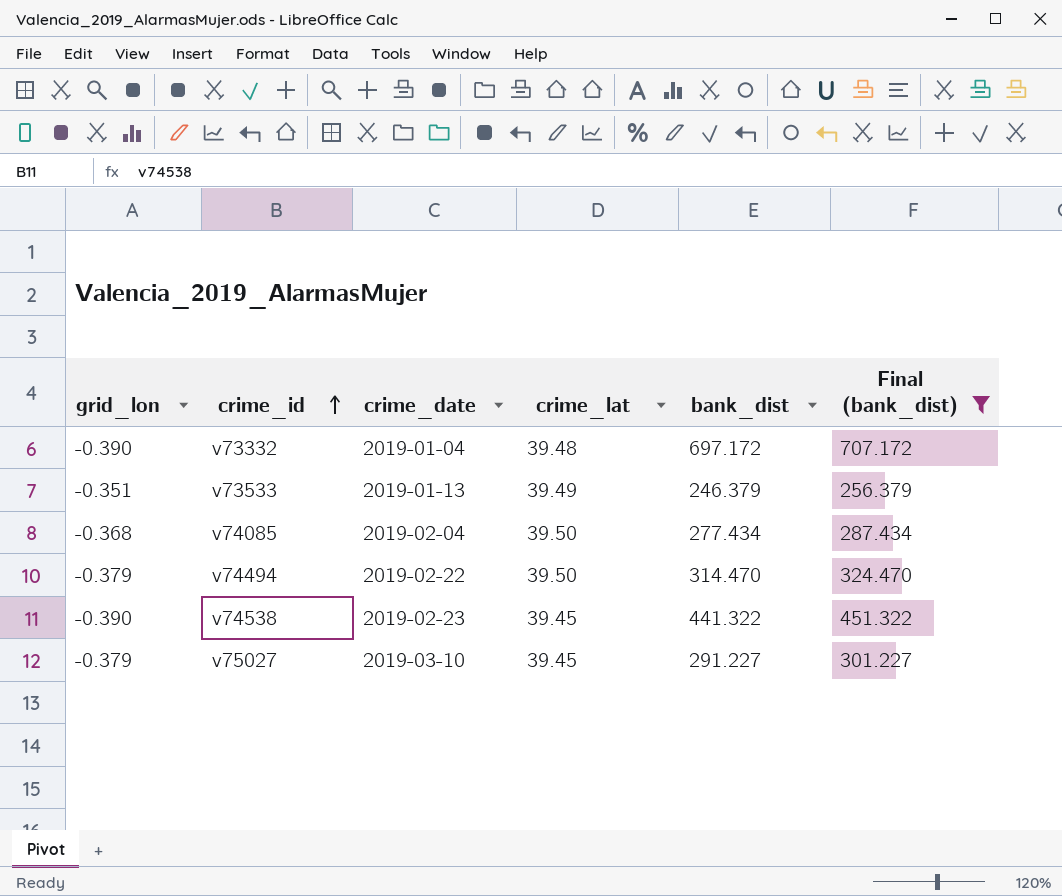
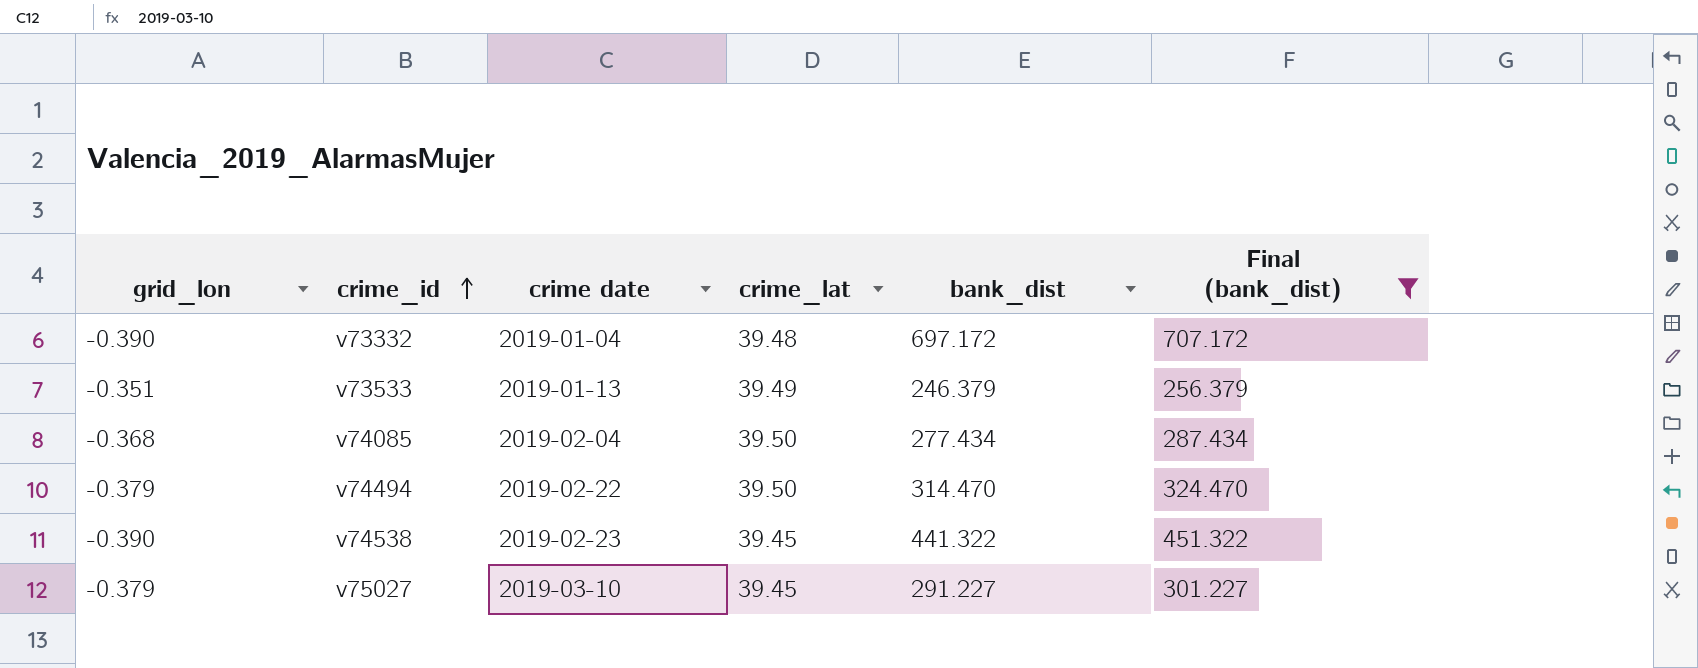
column name: crime_date -> crime date

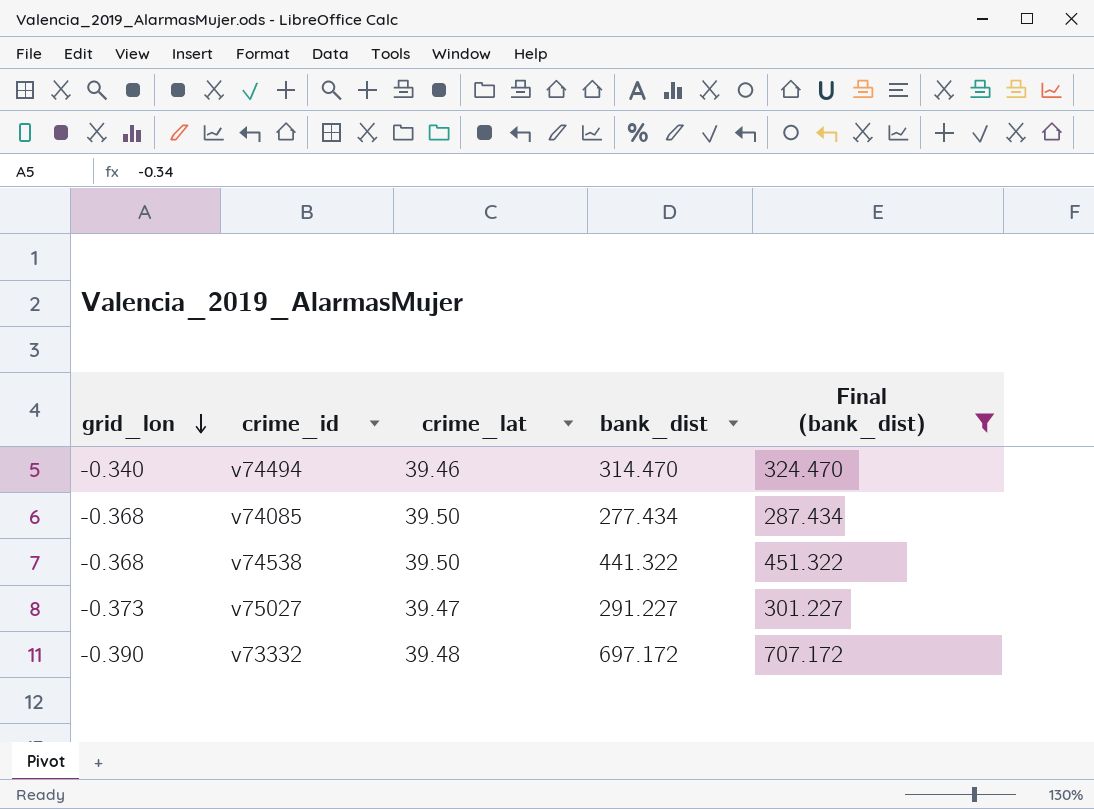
row order: crime_id ascending -> grid_lon descending
column crime date | position: 3 -> none
row v73533: -0.351 | 2019-01-13 | 39.49 | 246.379 | 256.379 -> none
v74494 | grid_lon: -0.379 -> -0.340
v74494 | crime_lat: 39.50 -> 39.46
v74538 | grid_lon: -0.390 -> -0.368
v74538 | crime_lat: 39.45 -> 39.50
v75027 | grid_lon: -0.379 -> -0.373
v75027 | crime_lat: 39.45 -> 39.47

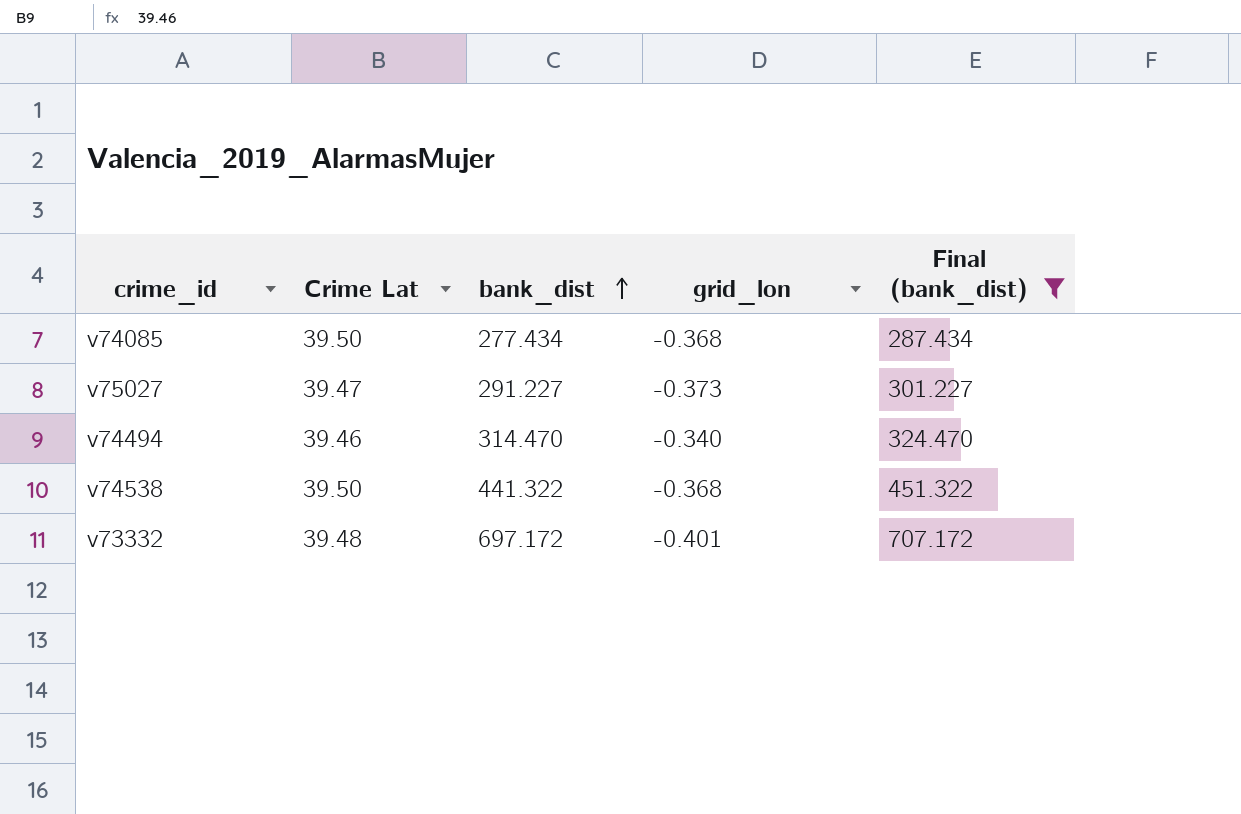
row order: grid_lon descending -> bank_dist ascending
column name: crime_lat -> Crime Lat
column grid_lon | position: 1 -> 4
v73332 | grid_lon: -0.390 -> -0.401

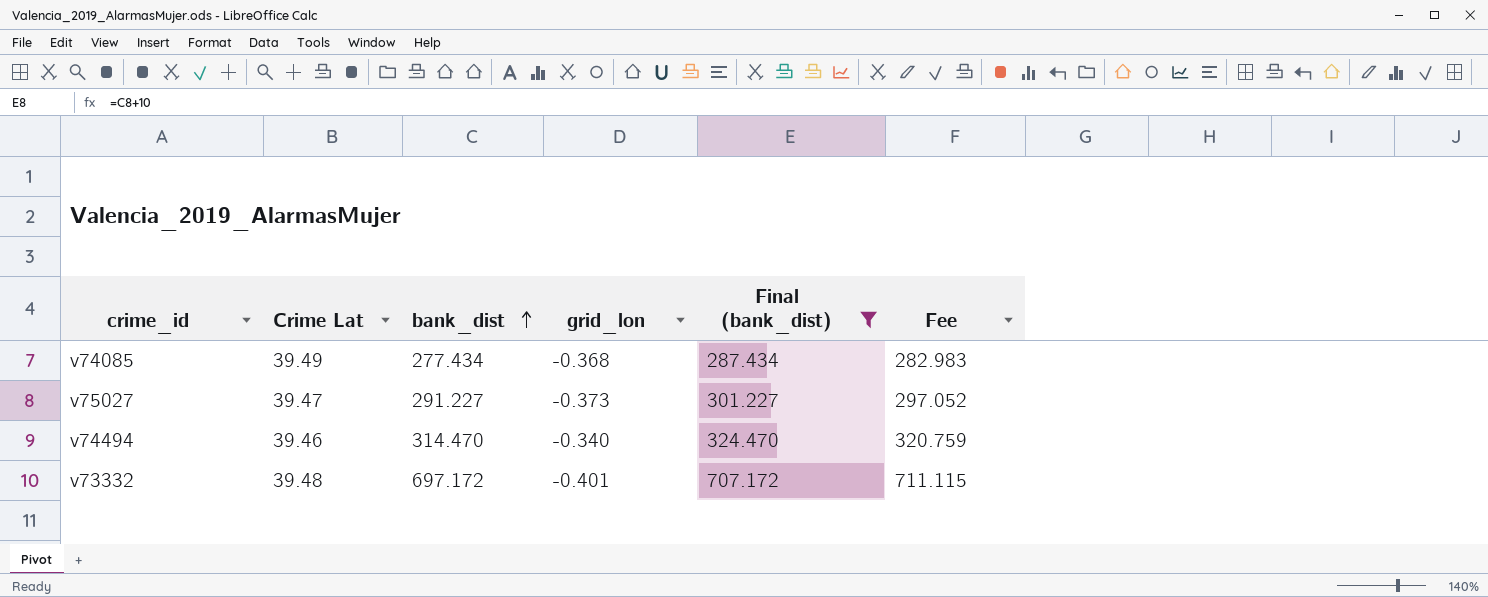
column Fee | formula: none -> [bank_dist] * 1.02
row v74538: 39.50 | 441.322 | -0.368 | 451.322 -> none
v74085 | Crime Lat: 39.50 -> 39.49

